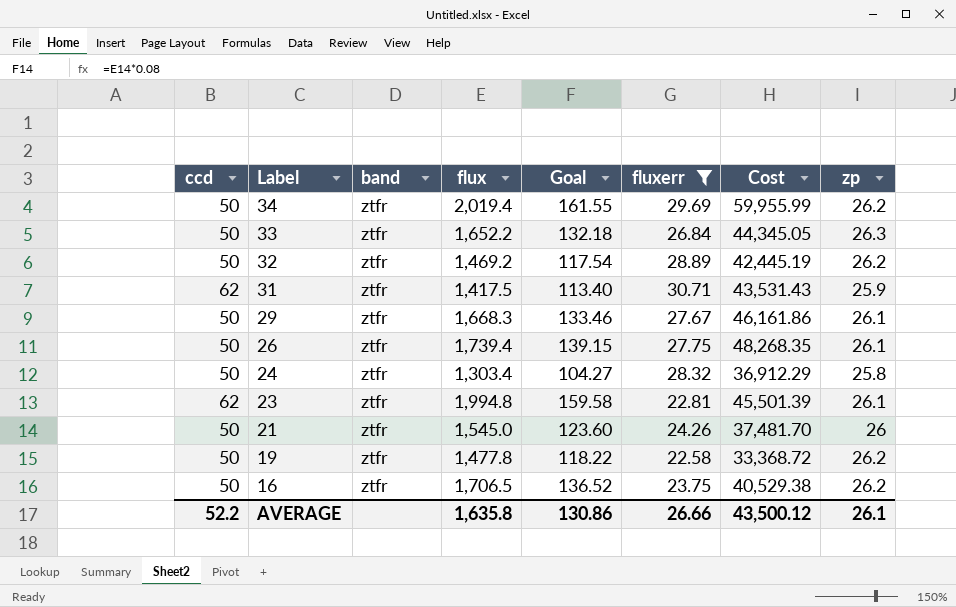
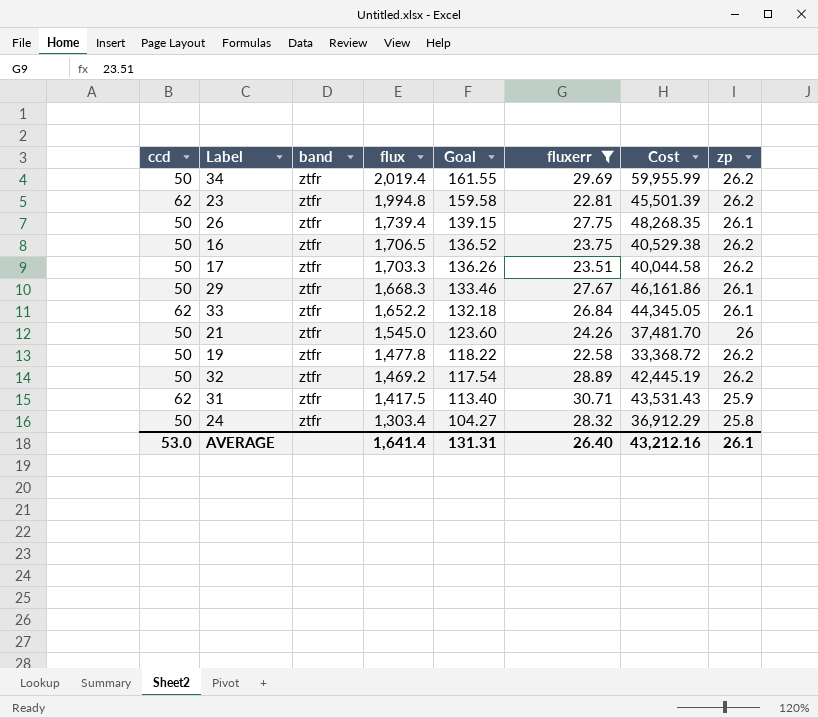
row order: Label descending -> flux descending
23 | zp: 26.1 -> 26.2
row 17: none -> 50 | ztfr | 1,703.3 | 136.26 | 23.51 | 40,044.58 | 26.2
33 | ccd: 50 -> 62
33 | zp: 26.3 -> 26.1
AVERAGE | ccd: 52.2 -> 53.0
AVERAGE | flux: 1,635.8 -> 1,641.4
AVERAGE | Goal: 130.86 -> 131.31
AVERAGE | fluxerr: 26.66 -> 26.40
AVERAGE | Cost: 43,500.12 -> 43,212.16

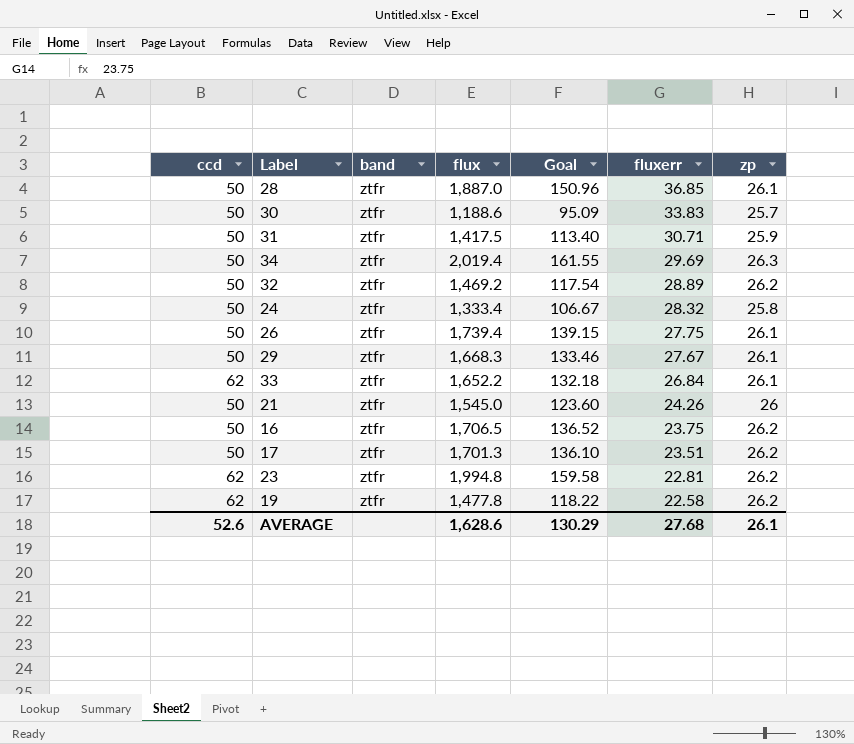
filter: fluxerr <= 30.71 -> none
row order: flux descending -> fluxerr descending
column Cost | formula: [flux] * [fluxerr] -> none
31 | ccd: 62 -> 50
34 | zp: 26.2 -> 26.3
24 | flux: 1,303.4 -> 1,333.4
24 | Goal: 104.27 -> 106.67
17 | flux: 1,703.3 -> 1,701.3
17 | Goal: 136.26 -> 136.10
19 | ccd: 50 -> 62
AVERAGE | ccd: 53.0 -> 52.6
AVERAGE | flux: 1,641.4 -> 1,628.6
AVERAGE | Goal: 131.31 -> 130.29
AVERAGE | fluxerr: 26.40 -> 27.68

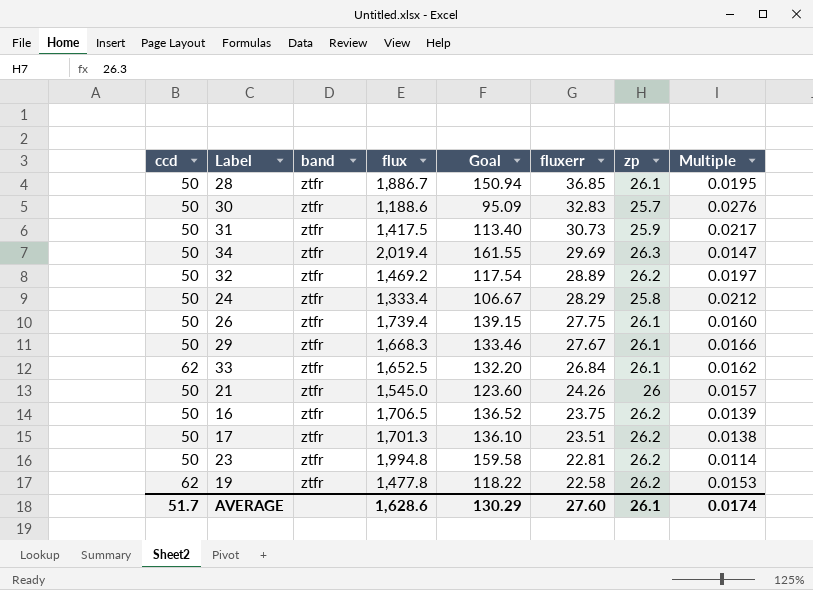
column Multiple | formula: none -> [fluxerr] / [flux]
28 | flux: 1,887.0 -> 1,886.7
28 | Goal: 150.96 -> 150.94
30 | fluxerr: 33.83 -> 32.83
31 | fluxerr: 30.71 -> 30.73
24 | fluxerr: 28.32 -> 28.29
33 | flux: 1,652.2 -> 1,652.5
33 | Goal: 132.18 -> 132.20
23 | ccd: 62 -> 50
AVERAGE | ccd: 52.6 -> 51.7
AVERAGE | fluxerr: 27.68 -> 27.60

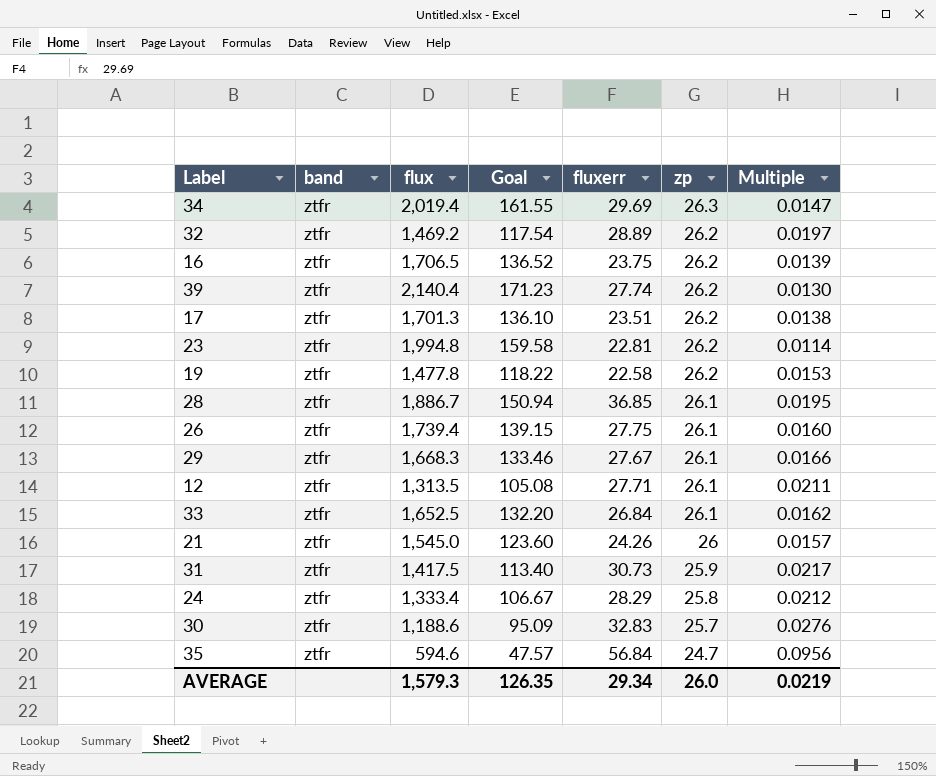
row order: fluxerr descending -> zp descending
column ccd | position: 1 -> none
row 39: none -> ztfr | 2,140.4 | 171.23 | 27.74 | 26.2 | 0.0130
row 12: none -> ztfr | 1,313.5 | 105.08 | 27.71 | 26.1 | 0.0211
row 35: none -> ztfr | 594.6 | 47.57 | 56.84 | 24.7 | 0.0956
AVERAGE | flux: 1,628.6 -> 1,579.3
AVERAGE | Goal: 130.29 -> 126.35
AVERAGE | fluxerr: 27.60 -> 29.34
AVERAGE | zp: 26.1 -> 26.0
AVERAGE | Multiple: 0.0174 -> 0.0219

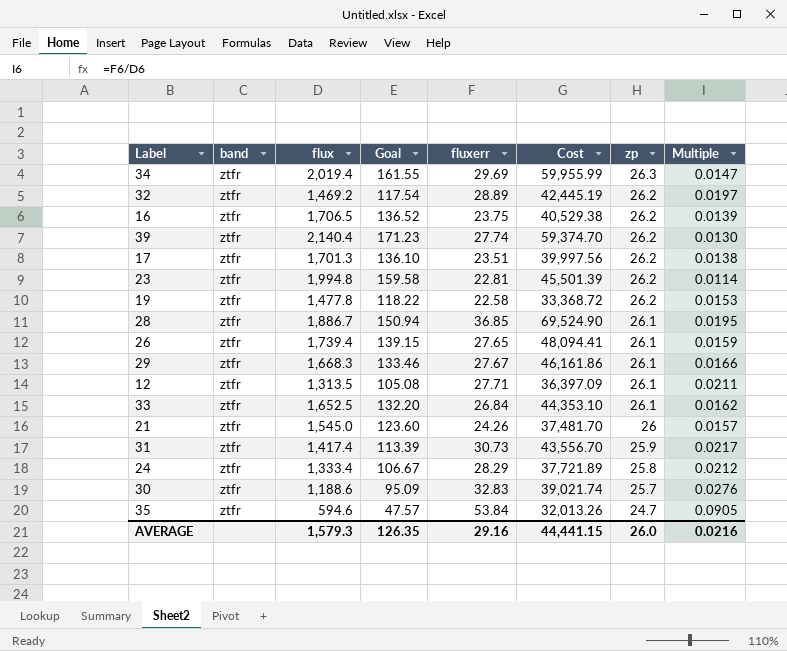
column Cost | formula: none -> [flux] * [fluxerr]
26 | fluxerr: 27.75 -> 27.65
26 | Multiple: 0.0160 -> 0.0159
31 | flux: 1,417.5 -> 1,417.4
31 | Goal: 113.40 -> 113.39
35 | fluxerr: 56.84 -> 53.84
35 | Multiple: 0.0956 -> 0.0905
AVERAGE | fluxerr: 29.34 -> 29.16
AVERAGE | Multiple: 0.0219 -> 0.0216

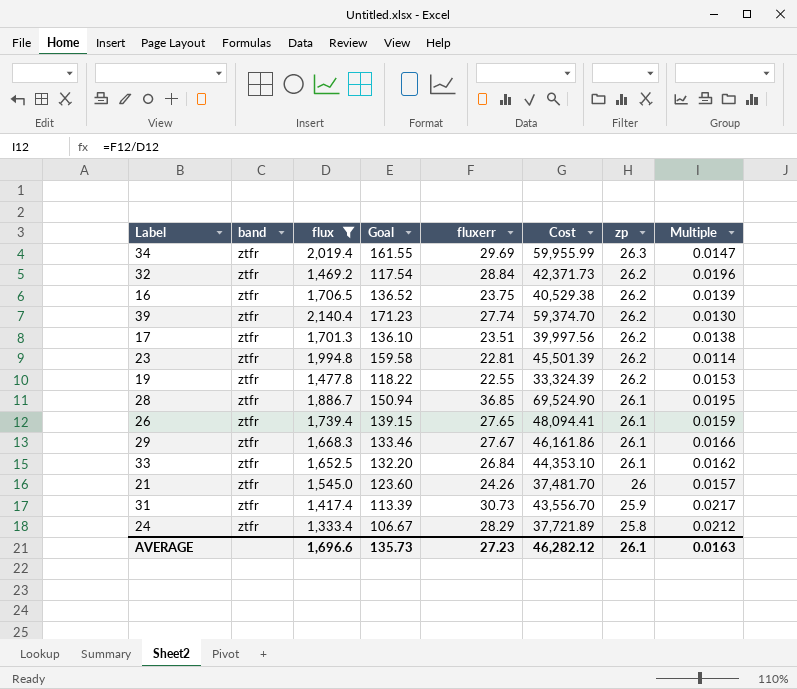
filter: none -> flux >= 1,333.4
32 | fluxerr: 28.89 -> 28.84
32 | Cost: 42,445.19 -> 42,371.73
32 | Multiple: 0.0197 -> 0.0196
19 | fluxerr: 22.58 -> 22.55
19 | Cost: 33,368.72 -> 33,324.39
AVERAGE | flux: 1,579.3 -> 1,696.6
AVERAGE | Goal: 126.35 -> 135.73
AVERAGE | fluxerr: 29.16 -> 27.23
AVERAGE | Cost: 44,441.15 -> 46,282.12
AVERAGE | zp: 26.0 -> 26.1
AVERAGE | Multiple: 0.0216 -> 0.0163

